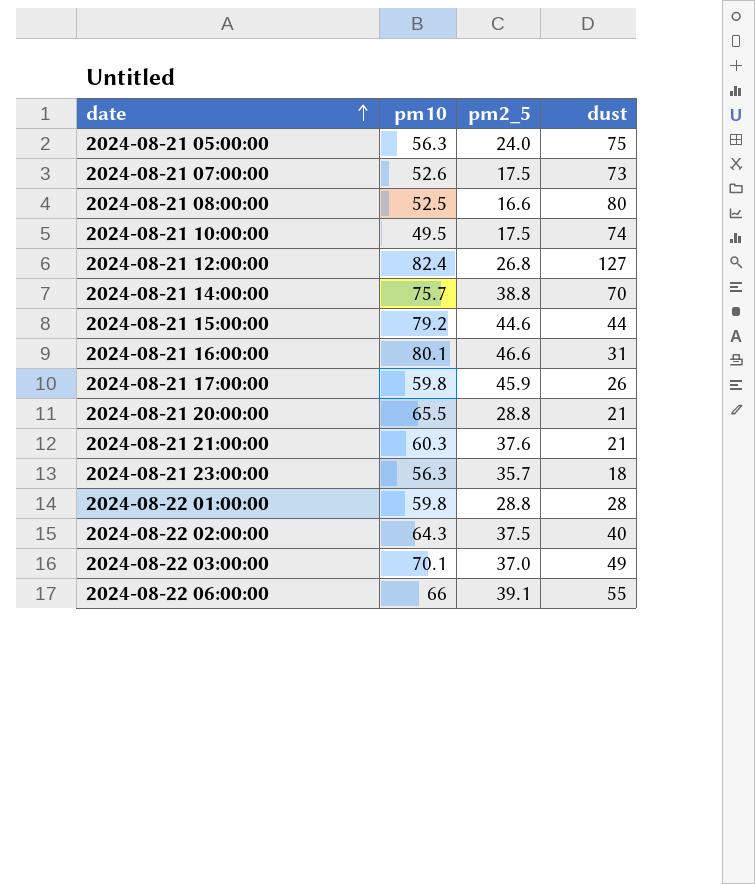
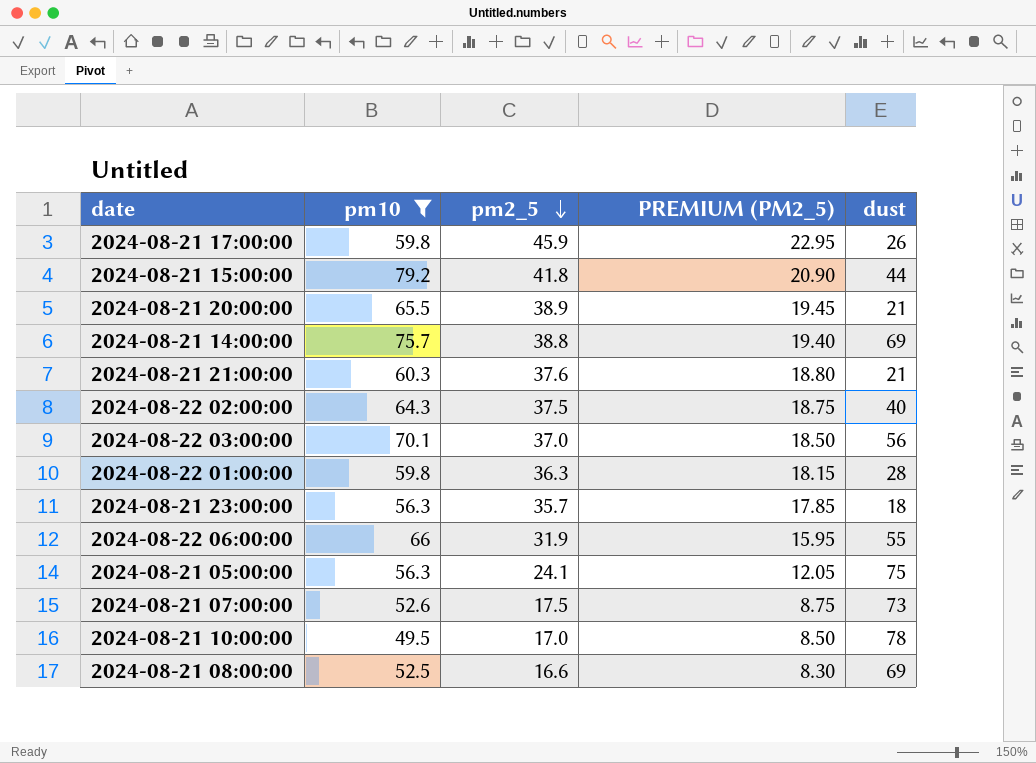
filter: none -> pm10 <= 79.2
row order: date ascending -> pm2_5 descending
column PREMIUM (PM2_5) | formula: none -> [pm2_5] * 0.5
2024-08-21 15:00:00 | pm2_5: 44.6 -> 41.8
2024-08-21 20:00:00 | pm2_5: 28.8 -> 38.9
2024-08-21 14:00:00 | dust: 70 -> 69
2024-08-22 03:00:00 | dust: 49 -> 56
2024-08-22 01:00:00 | pm2_5: 28.8 -> 36.3
2024-08-22 06:00:00 | pm2_5: 39.1 -> 31.9
2024-08-21 05:00:00 | pm2_5: 24.0 -> 24.1
2024-08-21 10:00:00 | pm2_5: 17.5 -> 17.0
2024-08-21 10:00:00 | dust: 74 -> 78
2024-08-21 08:00:00 | dust: 80 -> 69

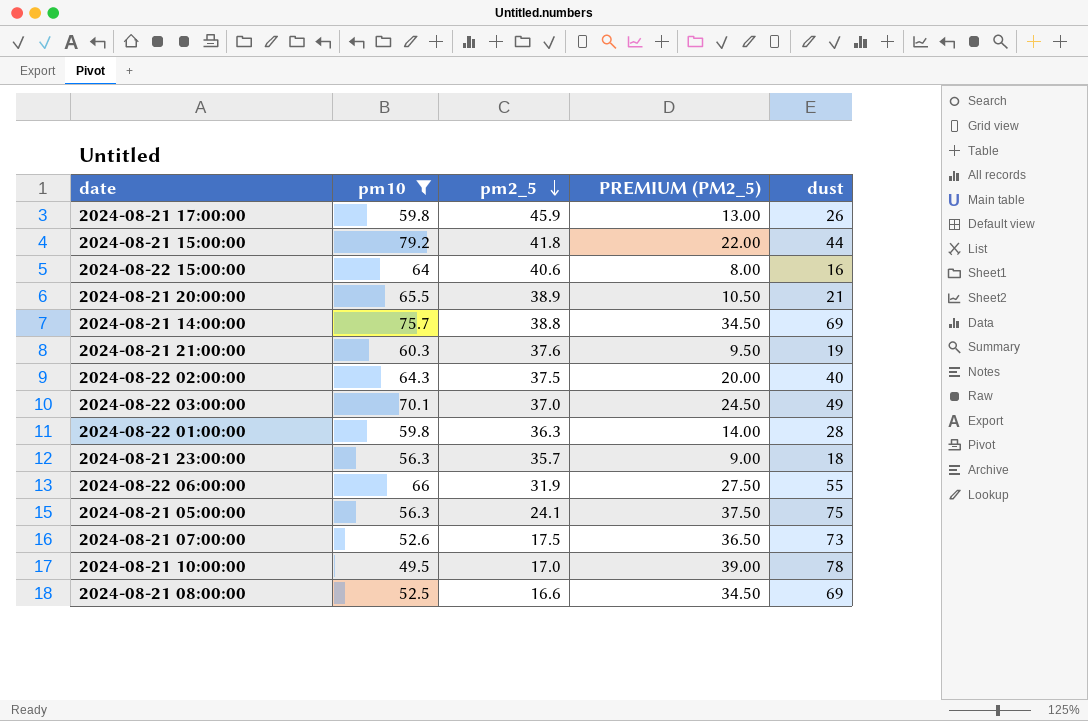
column PREMIUM (PM2_5) | formula: [pm2_5] * 0.5 -> [dust] * 0.5
row 2024-08-22 15:00:00: none -> 64 | 40.6 | 8.00 | 16
2024-08-21 21:00:00 | dust: 21 -> 19
2024-08-22 03:00:00 | dust: 56 -> 49

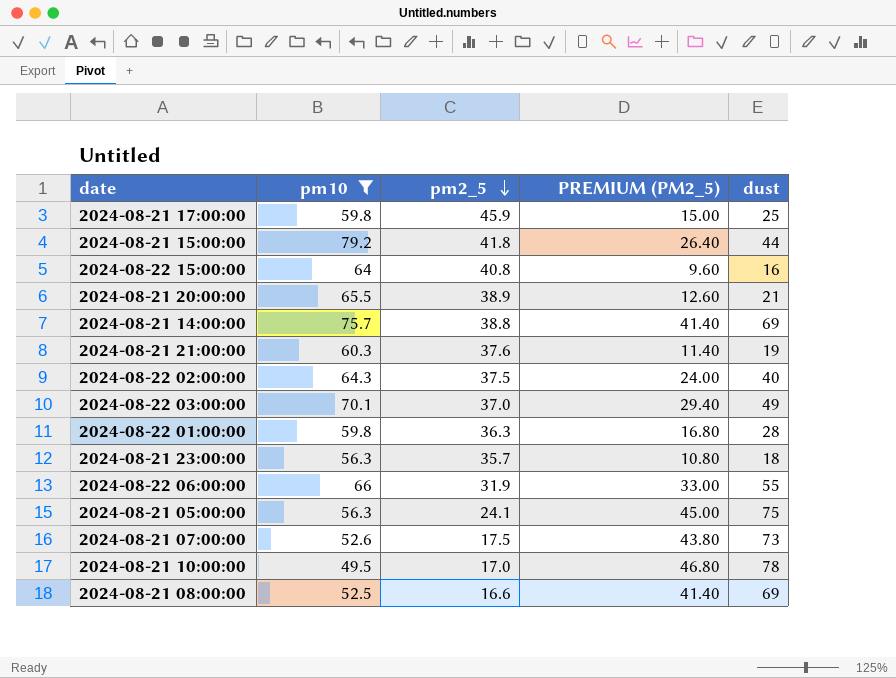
column PREMIUM (PM2_5) | formula: [dust] * 0.5 -> [dust] * 0.6
2024-08-21 17:00:00 | dust: 26 -> 25
2024-08-22 15:00:00 | pm2_5: 40.6 -> 40.8

